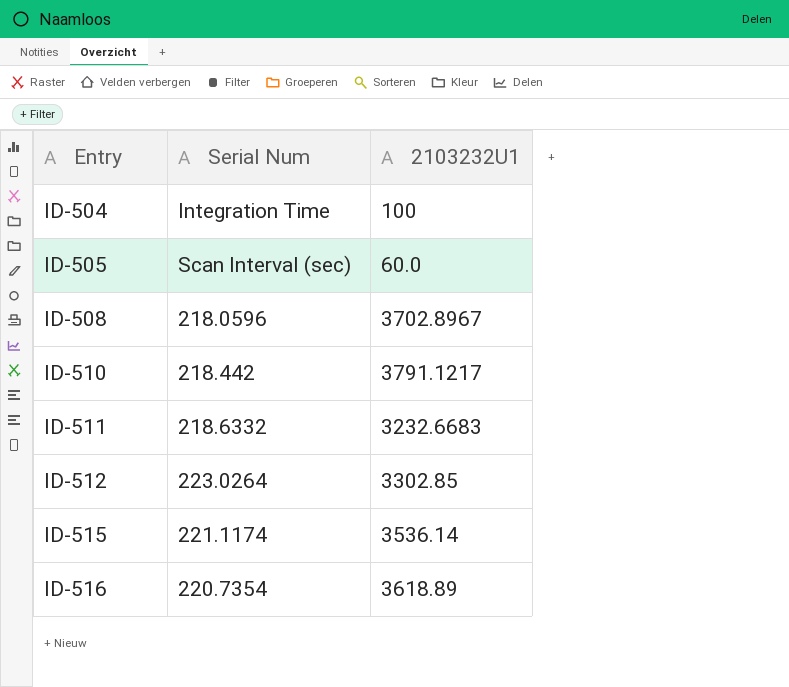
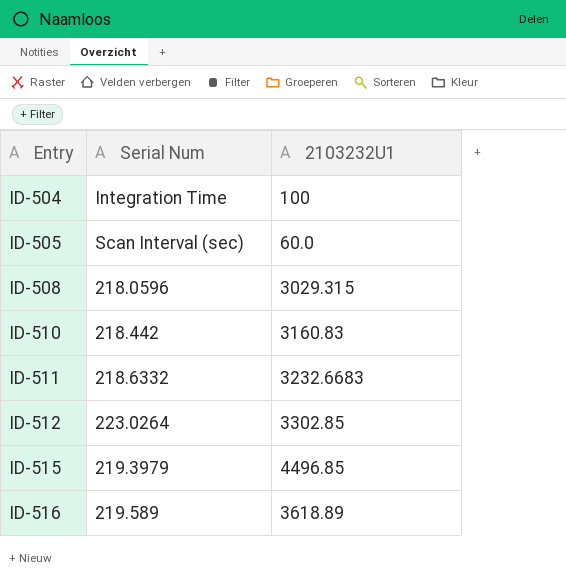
ID-508 | 2103232U1: 3702.8967 -> 3029.315
ID-510 | 2103232U1: 3791.1217 -> 3160.83
ID-515 | Serial Num: 221.1174 -> 219.3979
ID-515 | 2103232U1: 3536.14 -> 4496.85
ID-516 | Serial Num: 220.7354 -> 219.589

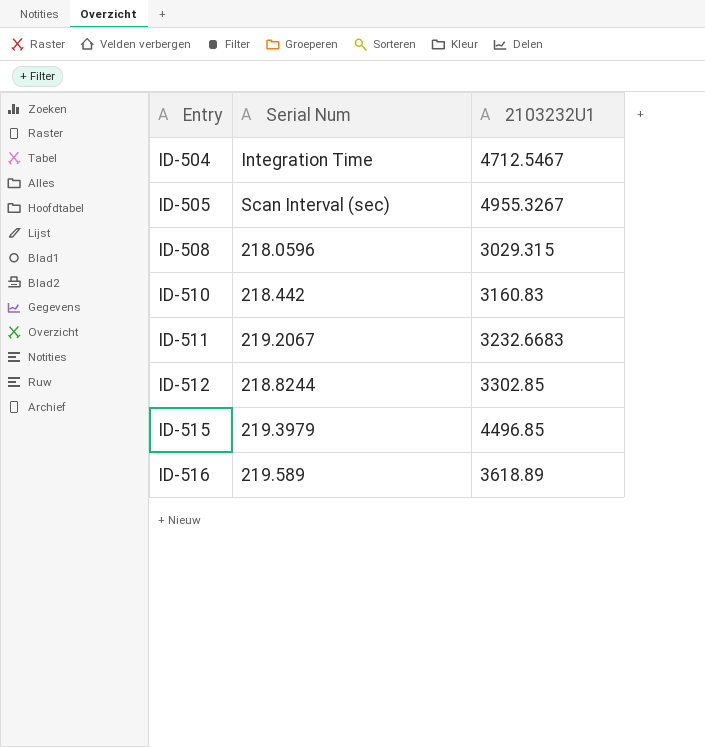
ID-504 | 2103232U1: 100 -> 4712.5467
ID-505 | 2103232U1: 60.0 -> 4955.3267
ID-511 | Serial Num: 218.6332 -> 219.2067
ID-512 | Serial Num: 223.0264 -> 218.8244

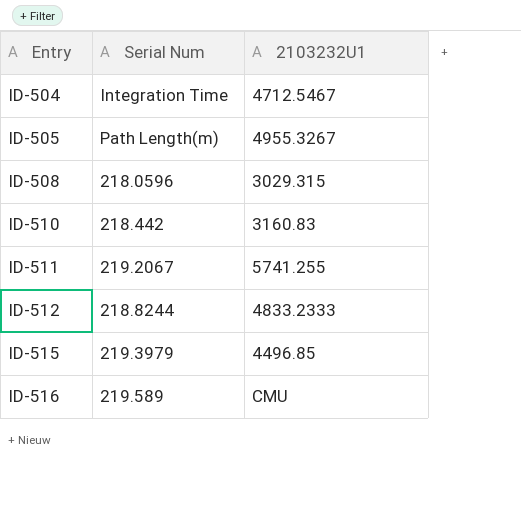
ID-505 | Serial Num: Scan Interval (sec) -> Path Length(m)
ID-511 | 2103232U1: 3232.6683 -> 5741.255
ID-512 | 2103232U1: 3302.85 -> 4833.2333
ID-516 | 2103232U1: 3618.89 -> CMU

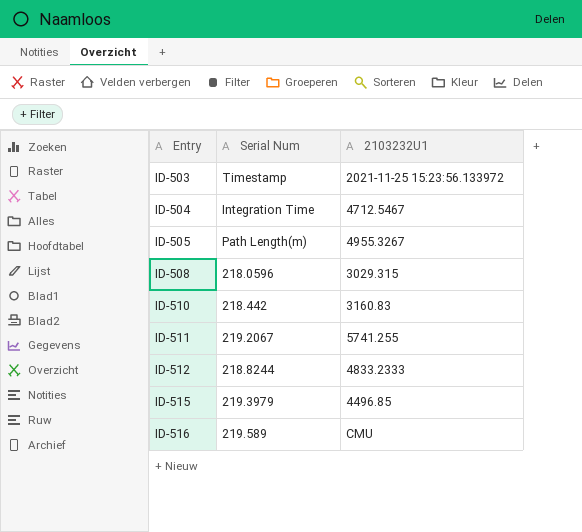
row ID-503: none -> Timestamp | 2021-11-25 15:23:56.133972

